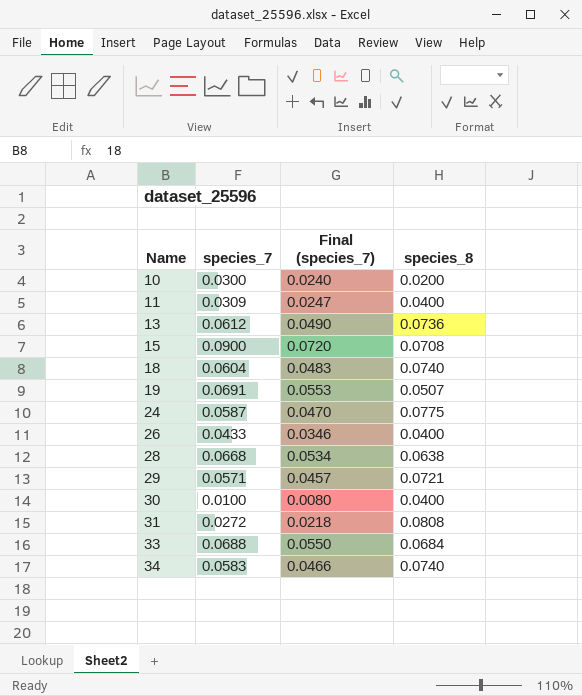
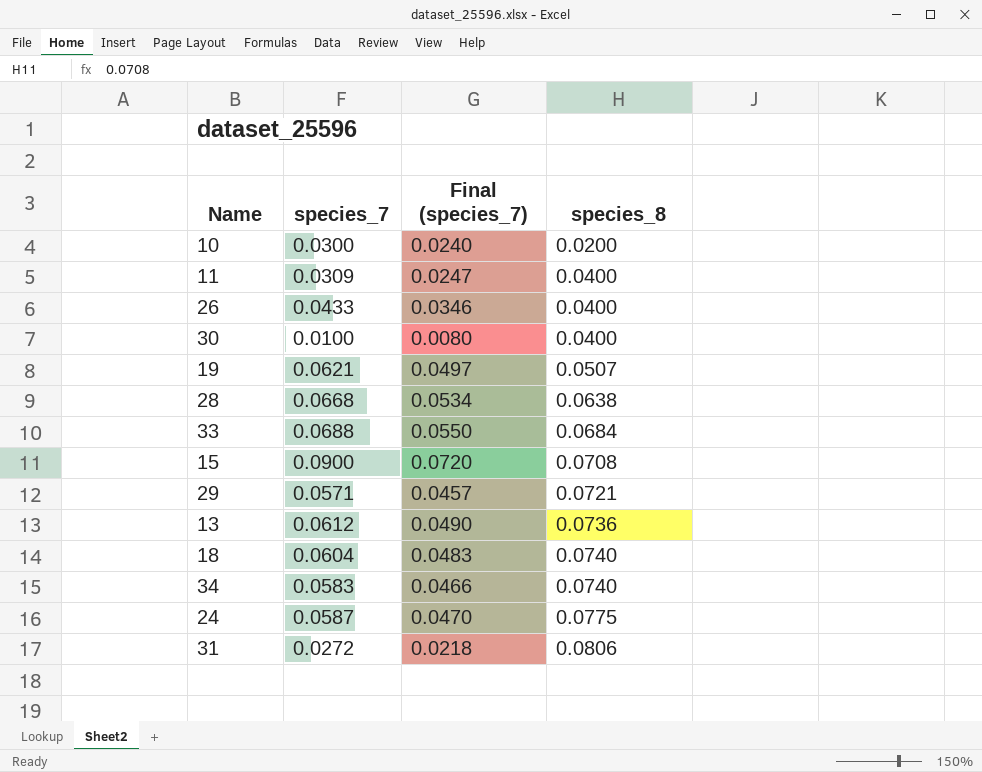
row order: Name ascending -> species_8 ascending
19 | species_7: 0.0691 -> 0.0621
19 | Final (species_7): 0.0553 -> 0.0497
31 | species_8: 0.0808 -> 0.0806

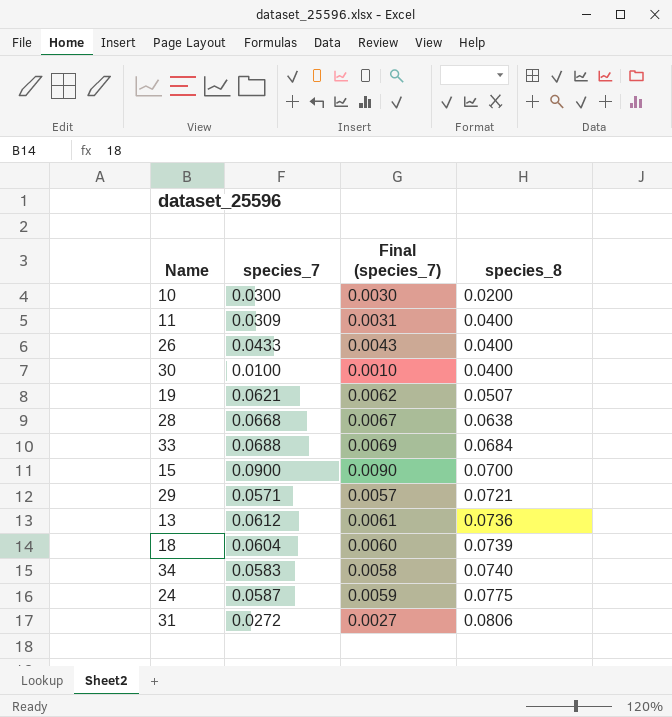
column Final (species_7) | formula: [species_7] * 0.8 -> [species_7] * 0.1
15 | species_8: 0.0708 -> 0.0700
18 | species_8: 0.0740 -> 0.0739

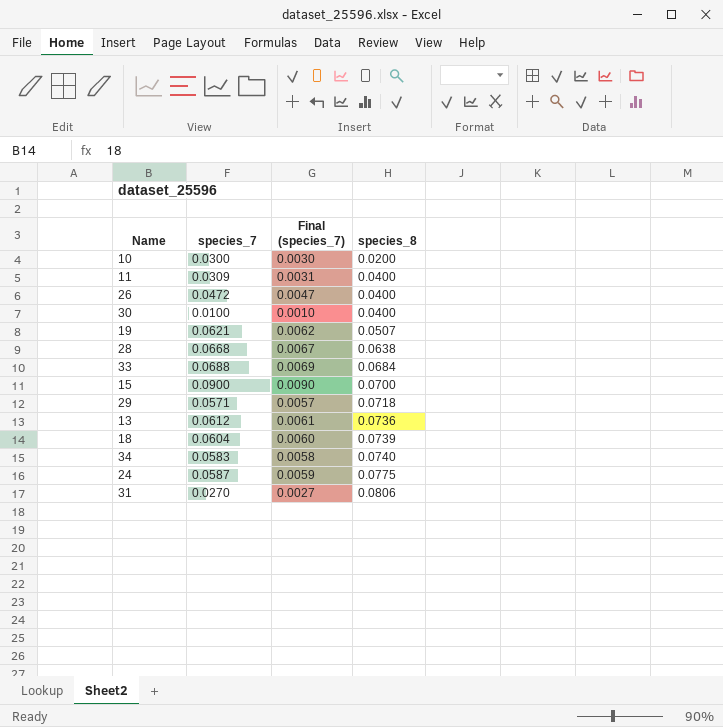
26 | species_7: 0.0433 -> 0.0472
26 | Final (species_7): 0.0043 -> 0.0047
29 | species_8: 0.0721 -> 0.0718
31 | species_7: 0.0272 -> 0.0270

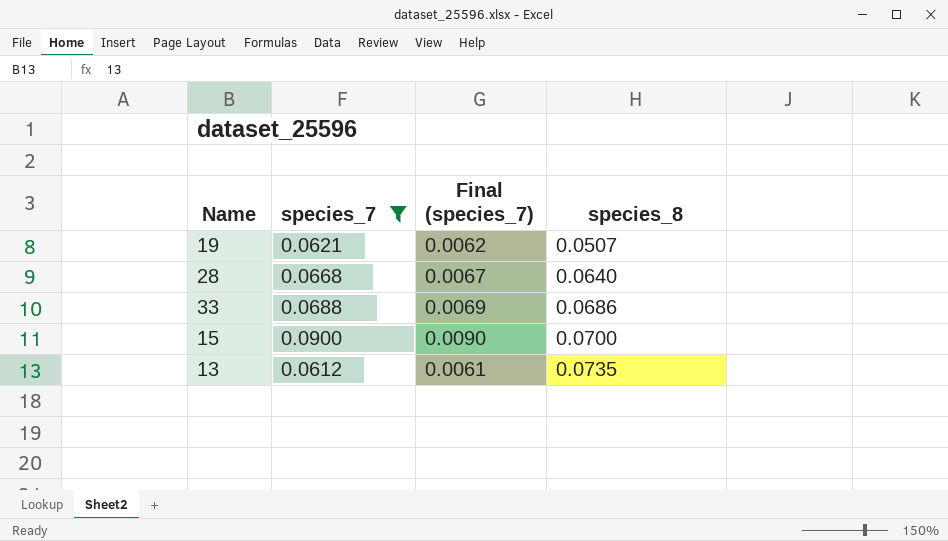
filter: none -> species_7 >= 0.0612
28 | species_8: 0.0638 -> 0.0640
33 | species_8: 0.0684 -> 0.0686
13 | species_8: 0.0736 -> 0.0735

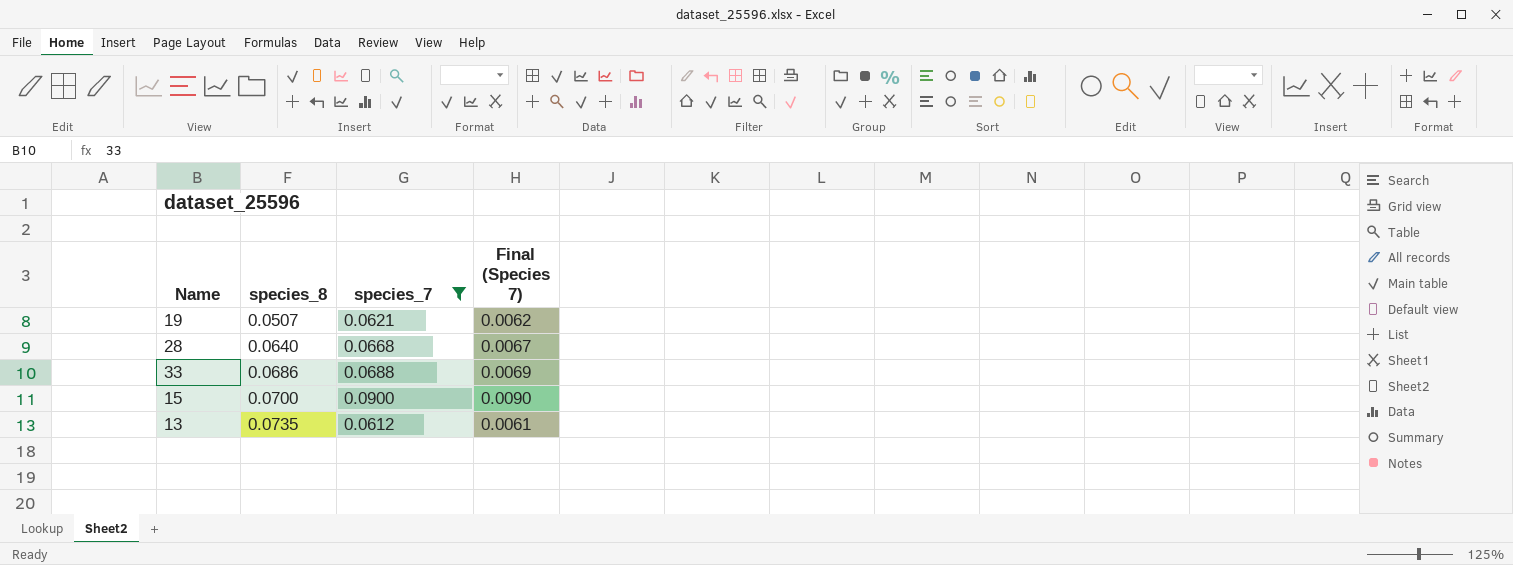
column species_8 | position: 4 -> 2
column name: Final (species_7) -> Final (Species 7)

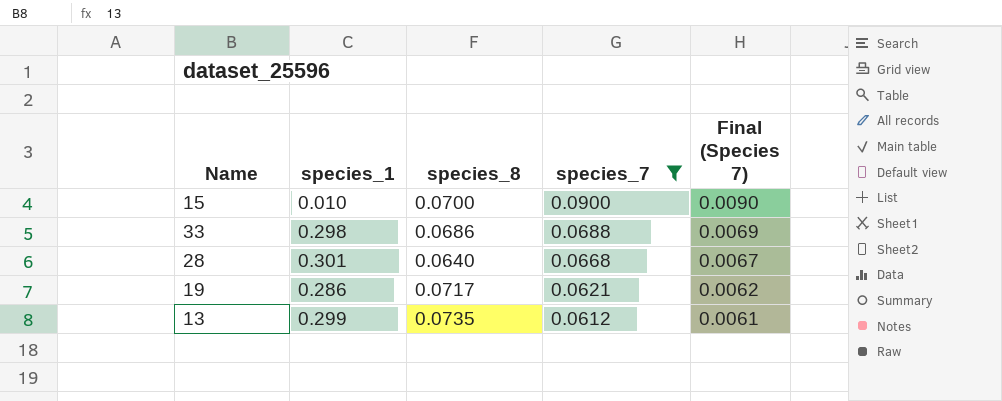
row order: species_8 ascending -> species_7 descending
column species_1 | position: none -> 2
19 | species_8: 0.0507 -> 0.0717

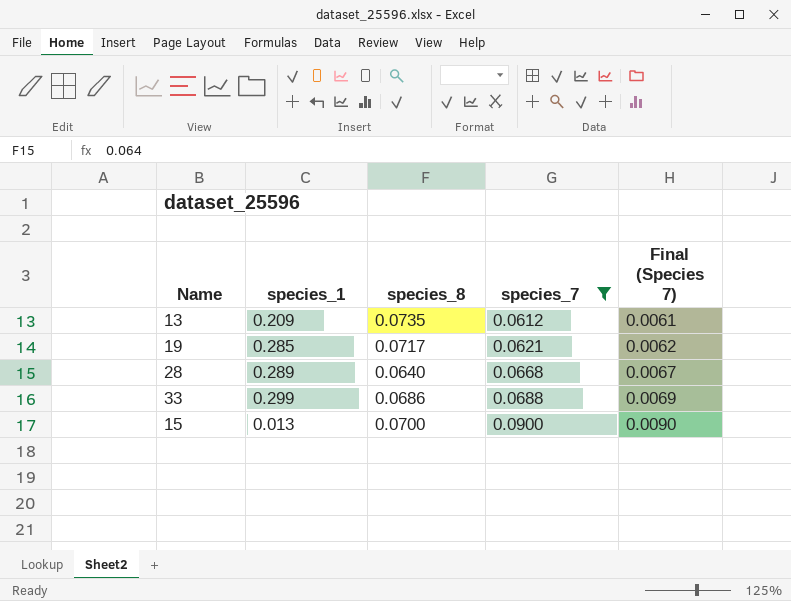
row order: species_7 descending -> species_7 ascending
13 | species_1: 0.299 -> 0.209
19 | species_1: 0.286 -> 0.285
28 | species_1: 0.301 -> 0.289
33 | species_1: 0.298 -> 0.299
15 | species_1: 0.010 -> 0.013

